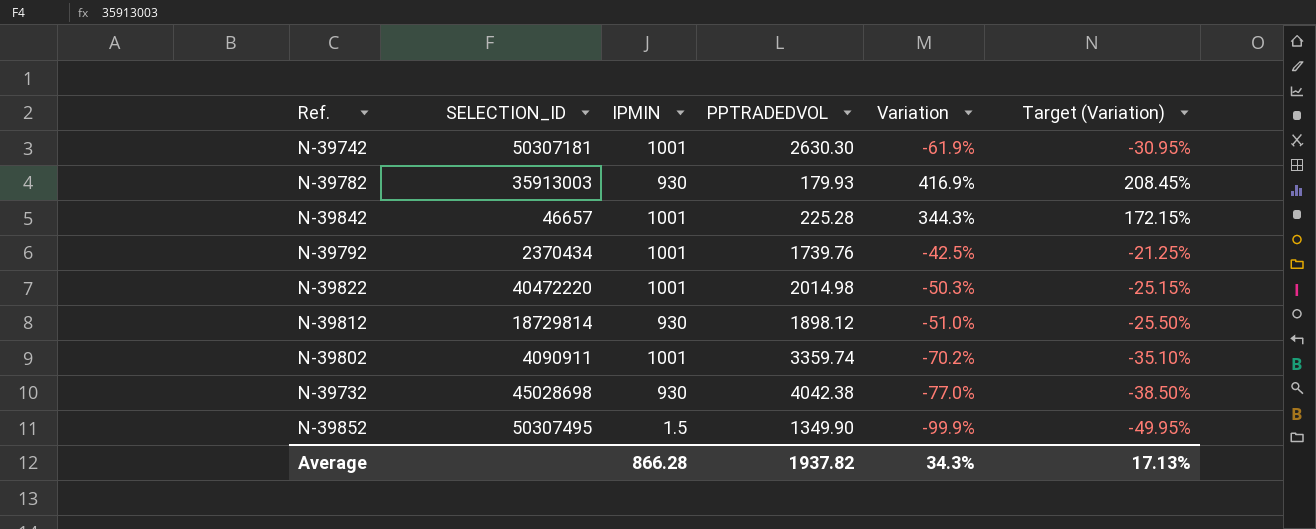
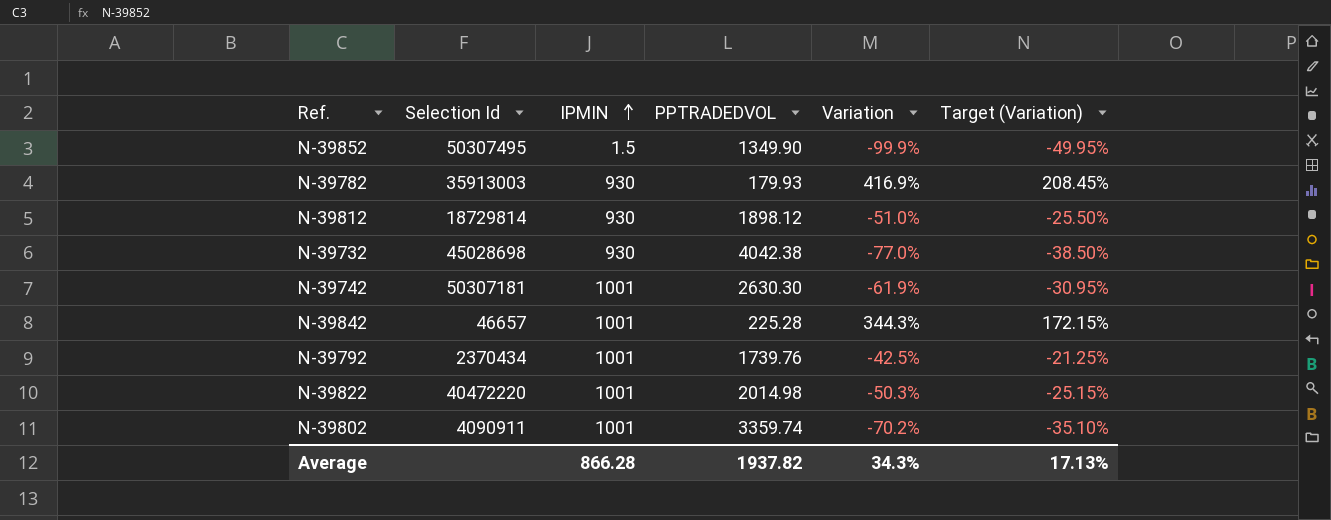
row order: none -> IPMIN ascending
column name: SELECTION_ID -> Selection Id

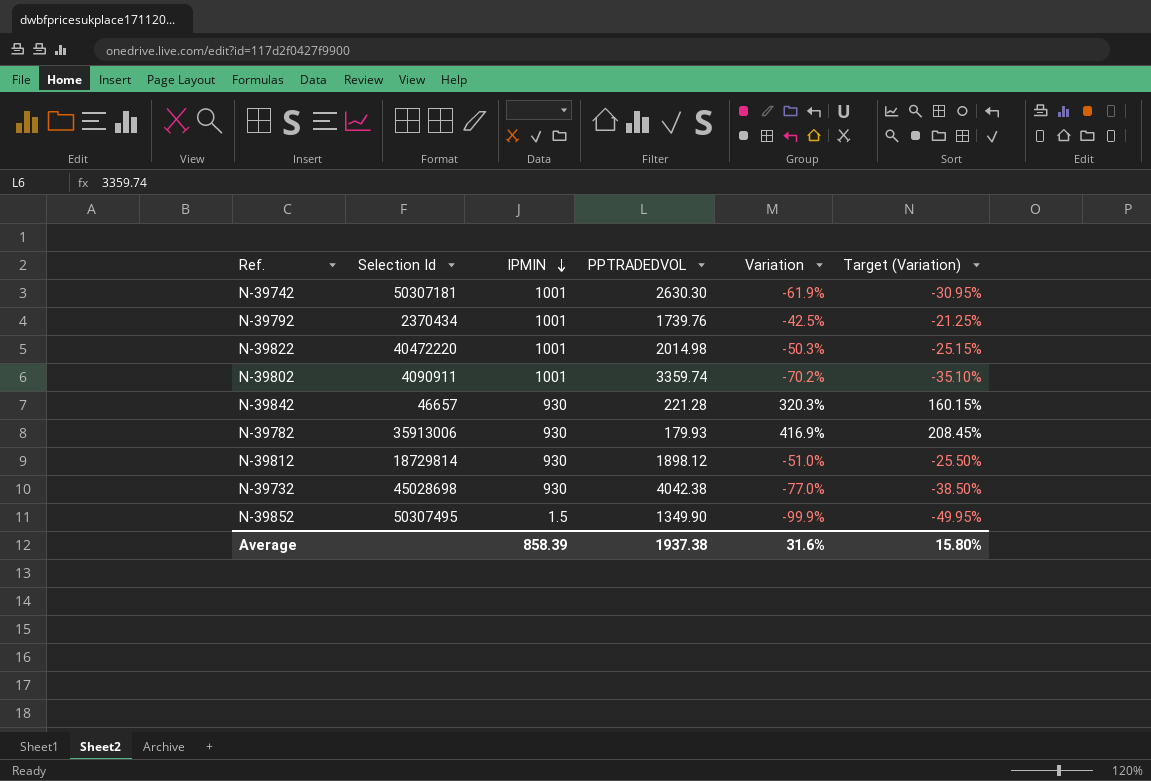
row order: IPMIN ascending -> IPMIN descending
N-39842 | IPMIN: 1001 -> 930
N-39842 | PPTRADEDVOL: 225.28 -> 221.28
N-39842 | Variation: 344.3% -> 320.3%
N-39842 | Target (Variation): 172.15% -> 160.15%
N-39782 | Selection Id: 35913003 -> 35913006
Average | IPMIN: 866.28 -> 858.39
Average | PPTRADEDVOL: 1937.82 -> 1937.38
Average | Variation: 34.3% -> 31.6%
Average | Target (Variation): 17.13% -> 15.80%

